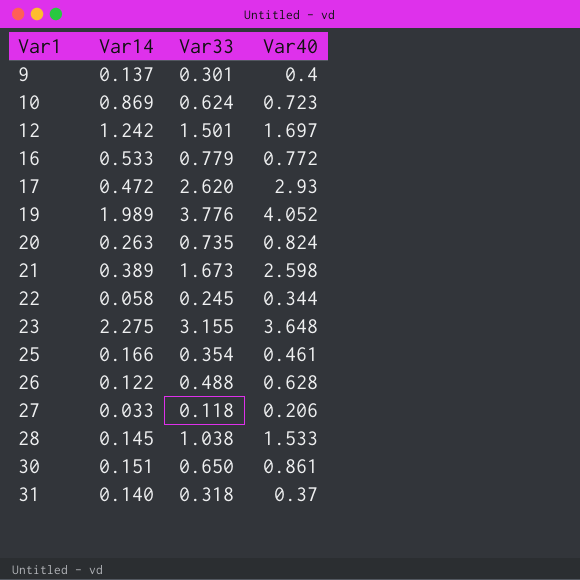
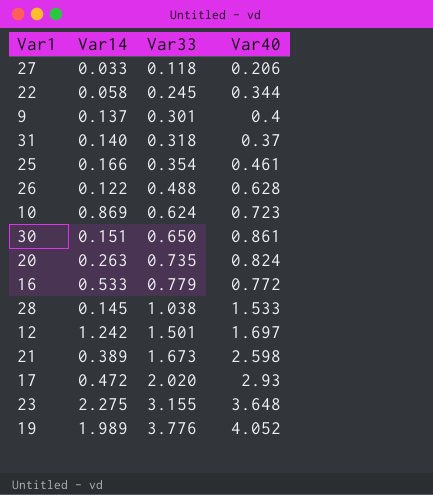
row order: Var1 ascending -> Var33 ascending
17 | Var33: 2.620 -> 2.020

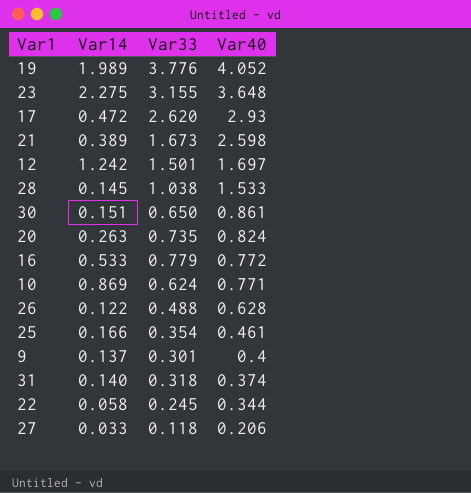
row order: Var33 ascending -> Var40 descending
17 | Var33: 2.020 -> 2.620
10 | Var40: 0.723 -> 0.771
31 | Var40: 0.37 -> 0.374

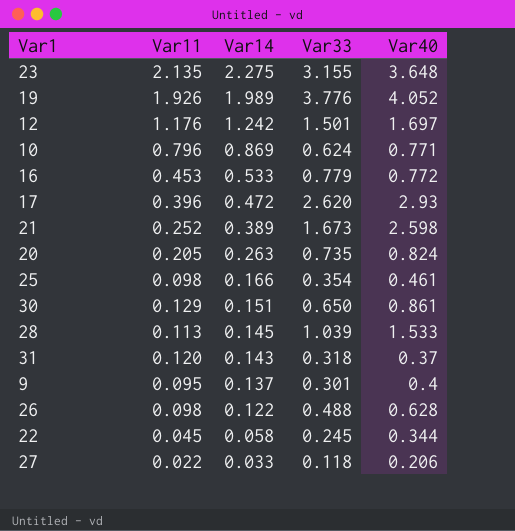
row order: Var40 descending -> Var14 descending
column Var11 | position: none -> 2
28 | Var33: 1.038 -> 1.039
31 | Var14: 0.140 -> 0.143
31 | Var40: 0.374 -> 0.37

